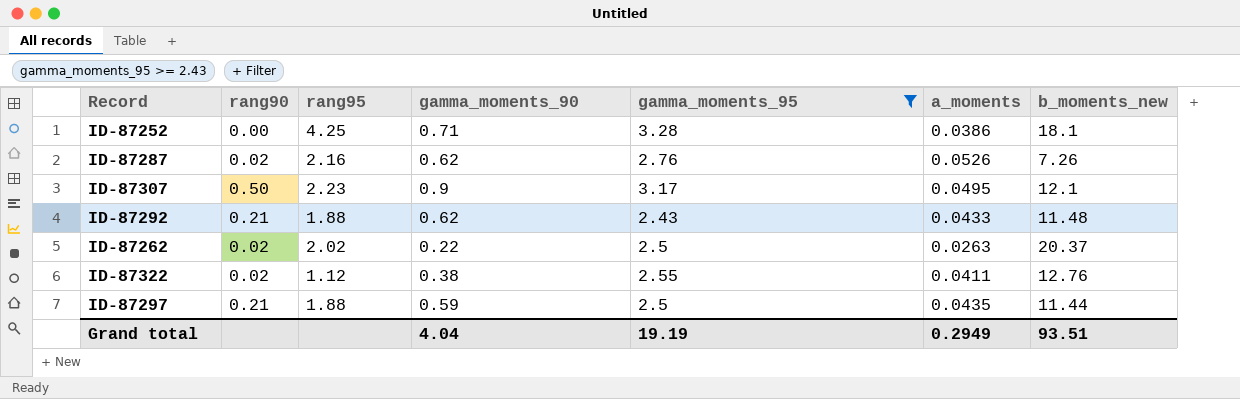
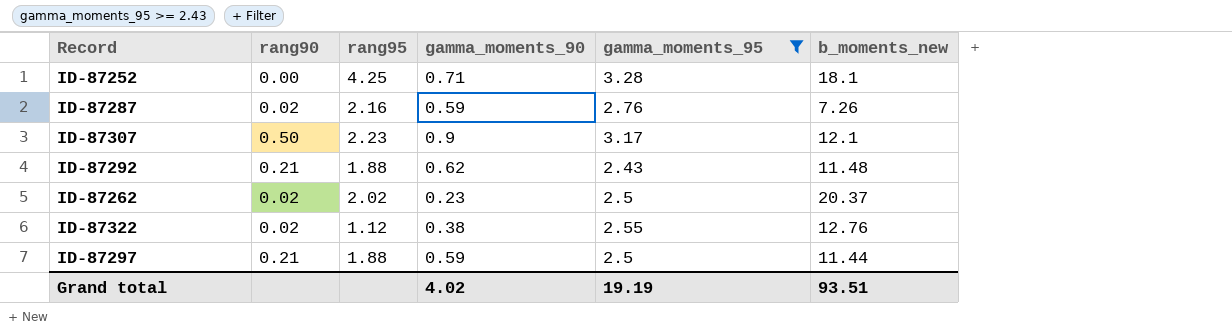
column a_moments | position: 6 -> none
ID-87287 | gamma_moments_90: 0.62 -> 0.59
ID-87262 | gamma_moments_90: 0.22 -> 0.23
Grand total | gamma_moments_90: 4.04 -> 4.02

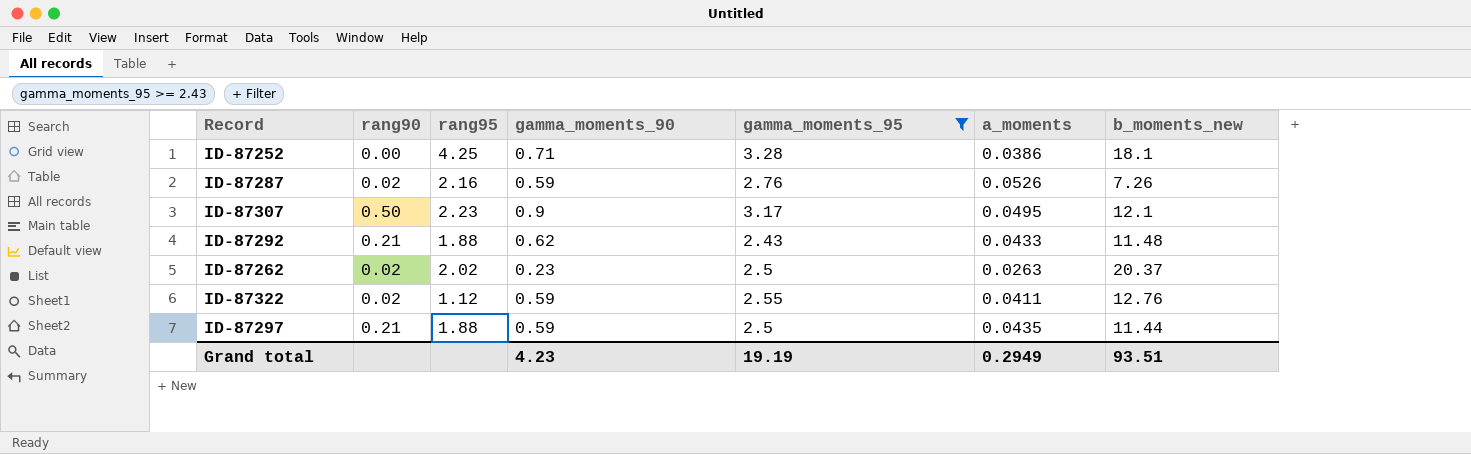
column a_moments | position: none -> 6
ID-87322 | gamma_moments_90: 0.38 -> 0.59
Grand total | gamma_moments_90: 4.02 -> 4.23

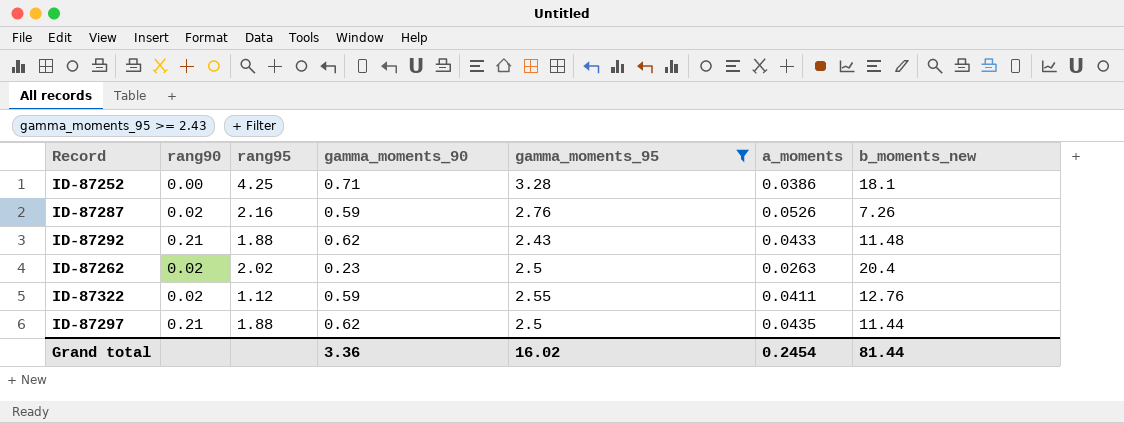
row ID-87307: 0.50 | 2.23 | 0.9 | 3.17 | 0.0495 | 12.1 -> none
ID-87262 | b_moments_new: 20.37 -> 20.4
ID-87297 | gamma_moments_90: 0.59 -> 0.62
Grand total | gamma_moments_90: 4.23 -> 3.36
Grand total | gamma_moments_95: 19.19 -> 16.02
Grand total | a_moments: 0.2949 -> 0.2454
Grand total | b_moments_new: 93.51 -> 81.44

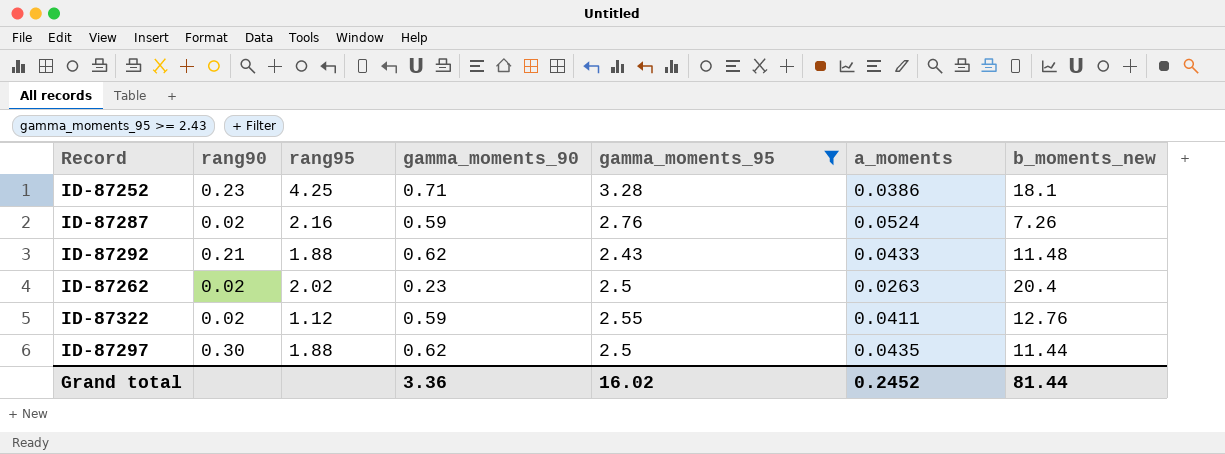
ID-87252 | rang90: 0.00 -> 0.23
ID-87287 | a_moments: 0.0526 -> 0.0524
ID-87297 | rang90: 0.21 -> 0.30
Grand total | a_moments: 0.2454 -> 0.2452

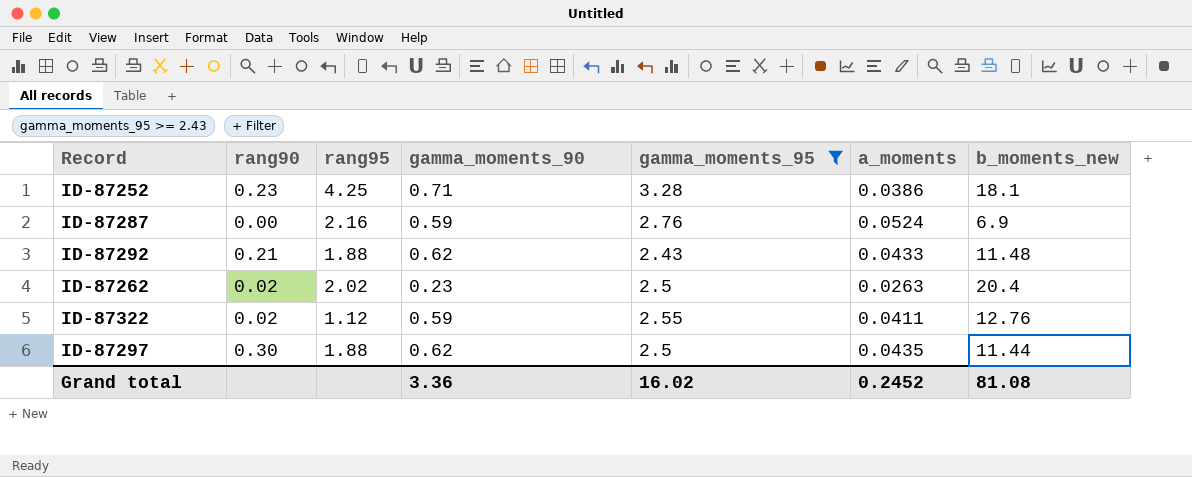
ID-87287 | rang90: 0.02 -> 0.00
ID-87287 | b_moments_new: 7.26 -> 6.9
Grand total | b_moments_new: 81.44 -> 81.08

